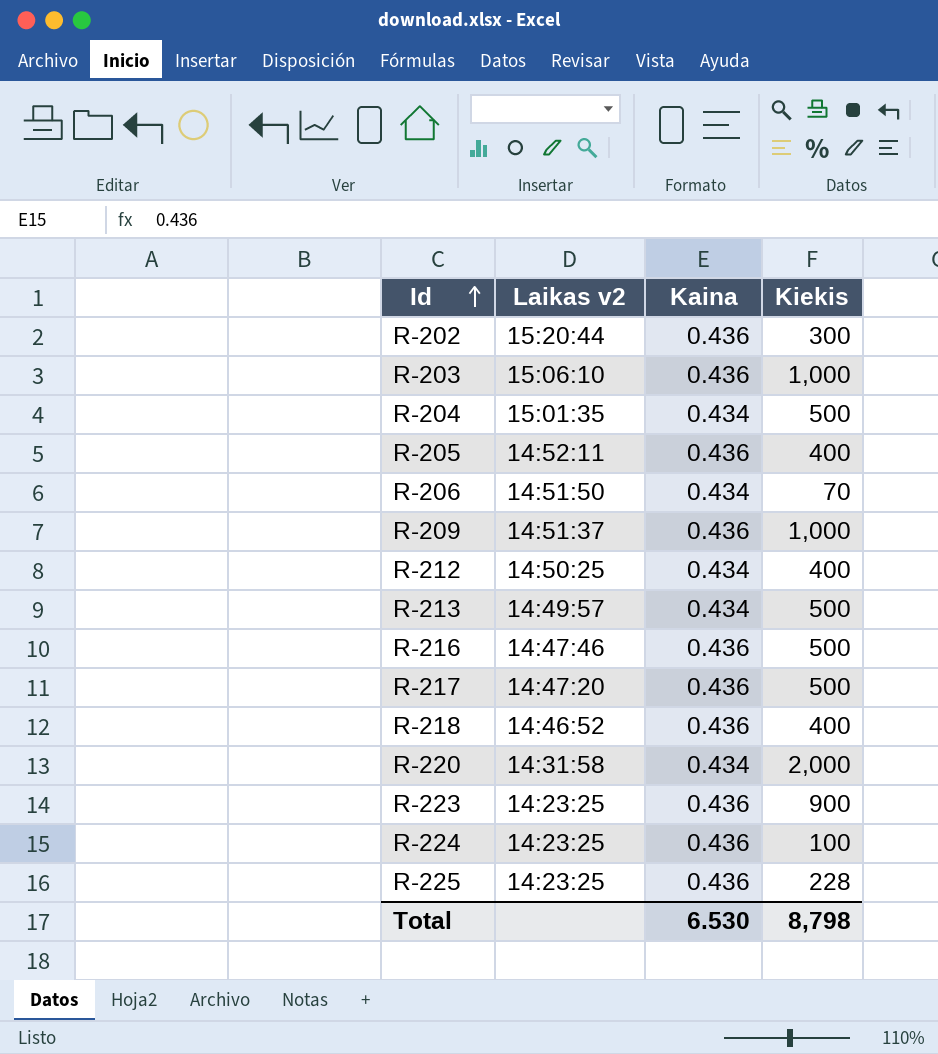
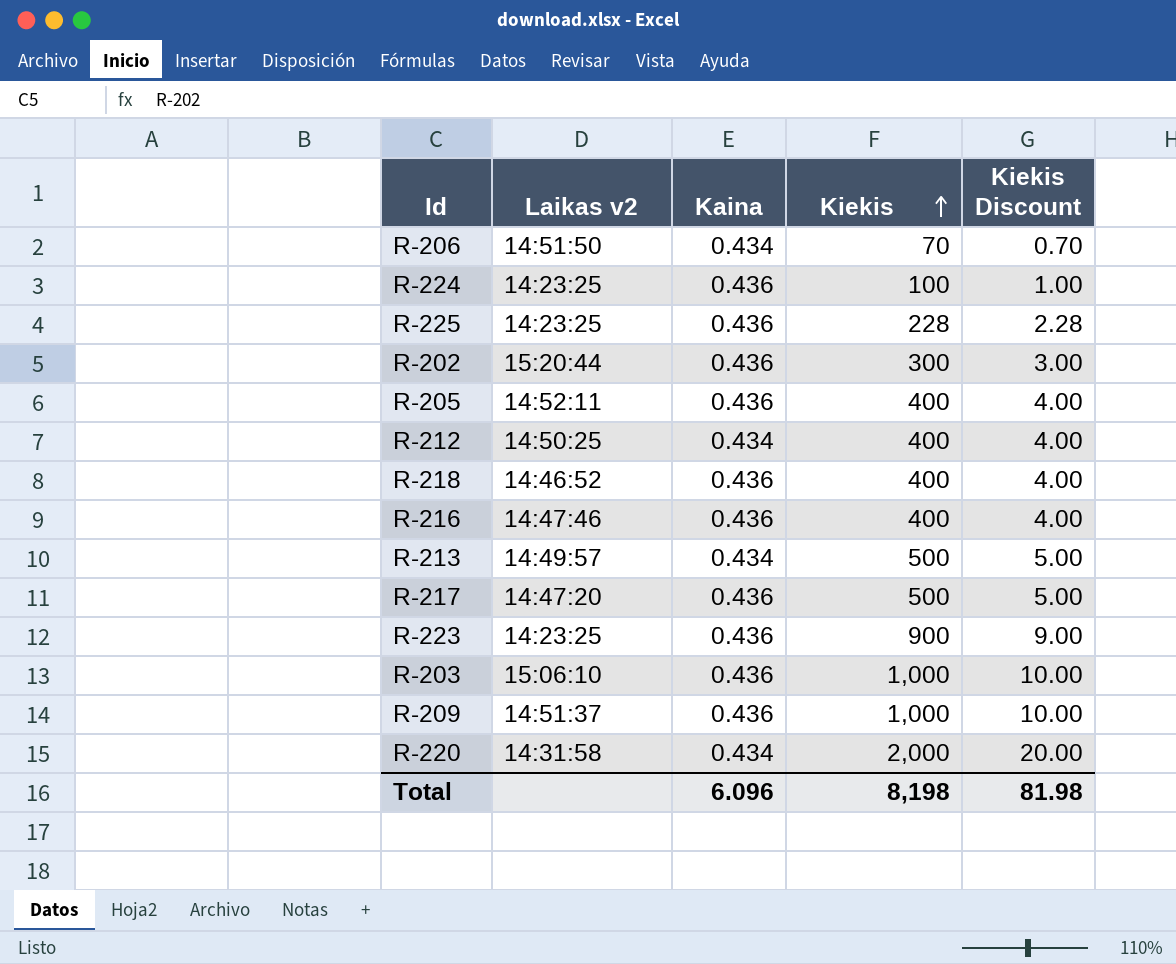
row order: Id ascending -> Kiekis ascending
column Kiekis Discount | formula: none -> [Kiekis] * 0.01
row R-204: 15:01:35 | 0.434 | 500 -> none
R-216 | Kiekis: 500 -> 400
Total | Kaina: 6.530 -> 6.096
Total | Kiekis: 8,798 -> 8,198

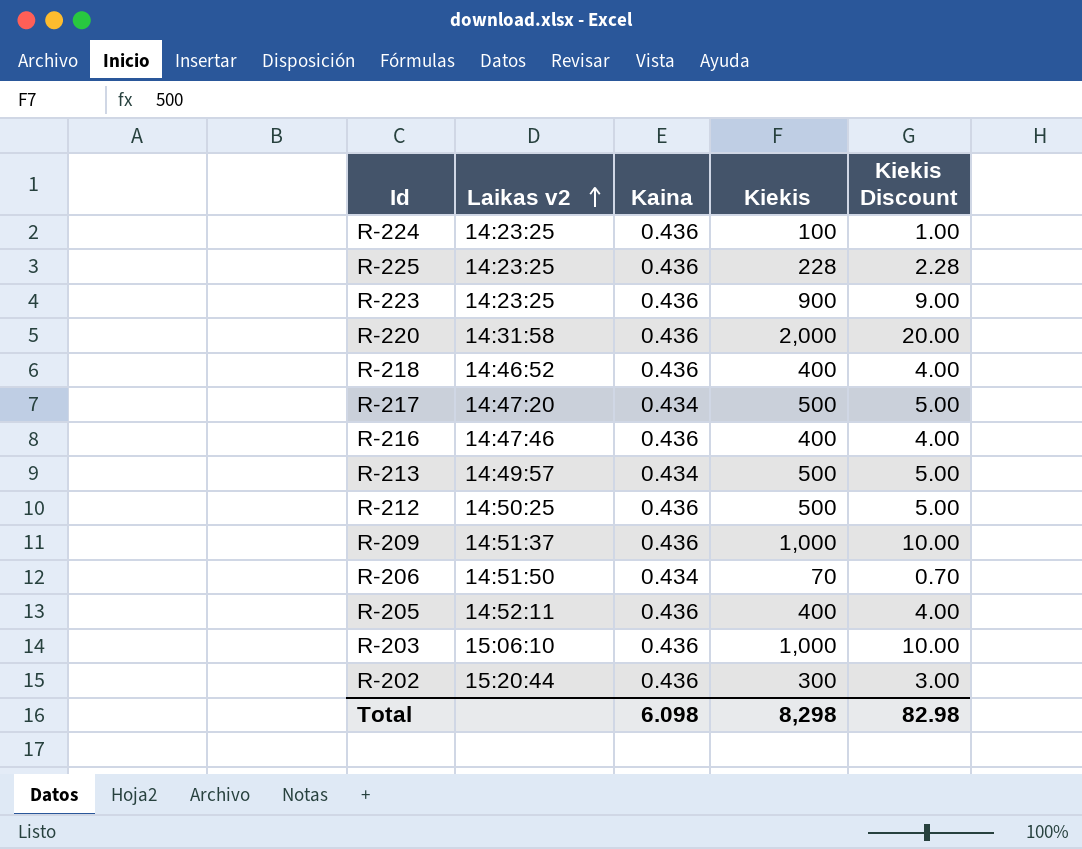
row order: Kiekis ascending -> Laikas v2 ascending
R-220 | Kaina: 0.434 -> 0.436
R-217 | Kaina: 0.436 -> 0.434
R-212 | Kaina: 0.434 -> 0.436
R-212 | Kiekis: 400 -> 500
R-212 | Kiekis Discount: 4.00 -> 5.00
Total | Kaina: 6.096 -> 6.098
Total | Kiekis: 8,198 -> 8,298
Total | Kiekis Discount: 81.98 -> 82.98

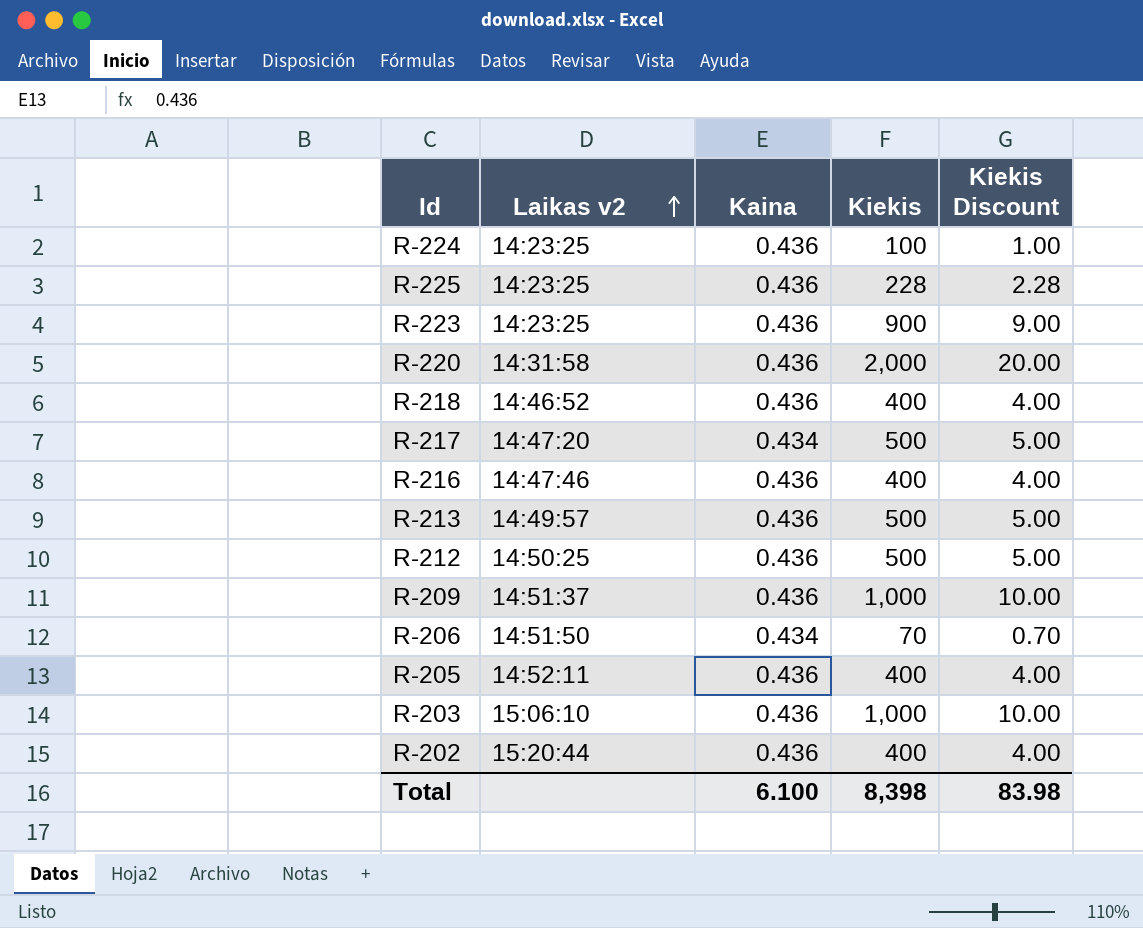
R-213 | Kaina: 0.434 -> 0.436
R-202 | Kiekis: 300 -> 400
R-202 | Kiekis Discount: 3.00 -> 4.00
Total | Kaina: 6.098 -> 6.100
Total | Kiekis: 8,298 -> 8,398
Total | Kiekis Discount: 82.98 -> 83.98

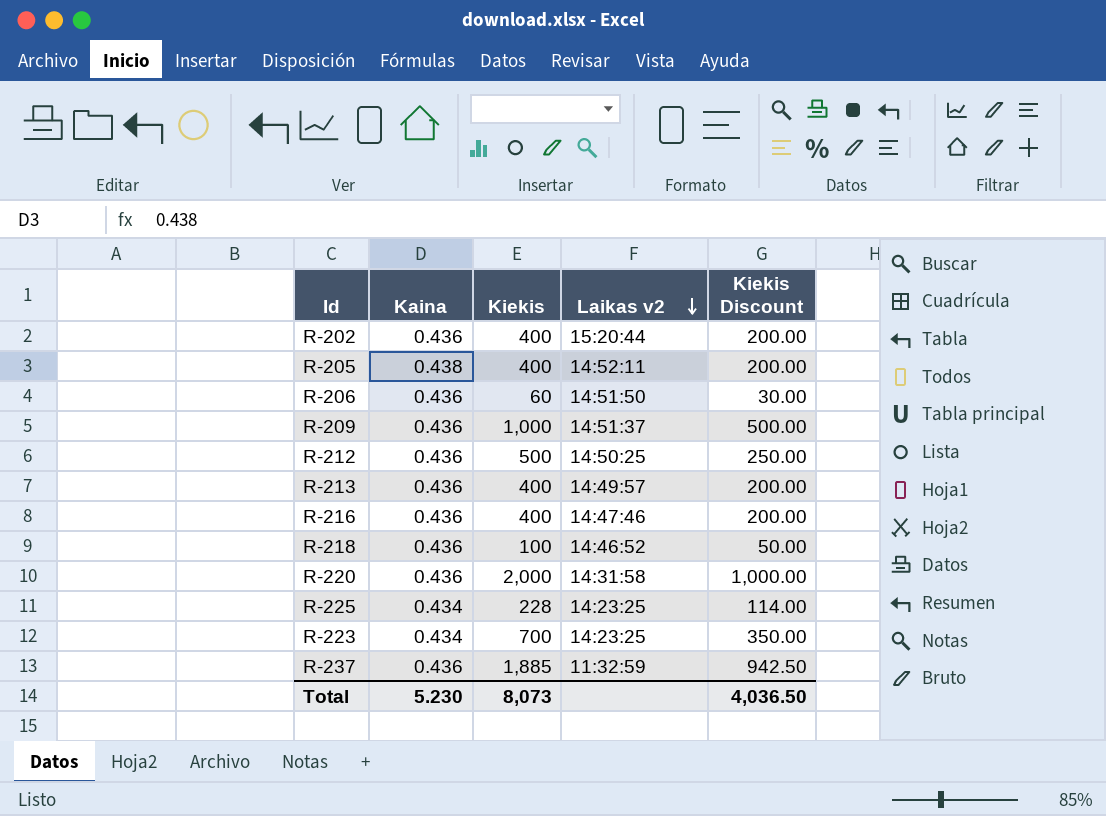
row order: Laikas v2 ascending -> Laikas v2 descending
column Laikas v2 | position: 2 -> 4
column Kiekis Discount | formula: [Kiekis] * 0.01 -> [Kiekis] * 0.5
row R-224: 14:23:25 | 0.436 | 100 | 1.00 -> none
row R-217: 14:47:20 | 0.434 | 500 | 5.00 -> none
row R-203: 15:06:10 | 0.436 | 1,000 | 10.00 -> none
R-205 | Kaina: 0.436 -> 0.438
R-206 | Kaina: 0.434 -> 0.436
R-206 | Kiekis: 70 -> 60
R-213 | Kiekis: 500 -> 400
R-218 | Kiekis: 400 -> 100
R-225 | Kaina: 0.436 -> 0.434
R-223 | Kaina: 0.436 -> 0.434
R-223 | Kiekis: 900 -> 700
row R-237: none -> 0.436 | 1,885 | 11:32:59 | 942.50
Total | Kaina: 6.100 -> 5.230
Total | Kiekis: 8,398 -> 8,073
Total | Kiekis Discount: 83.98 -> 4,036.50

